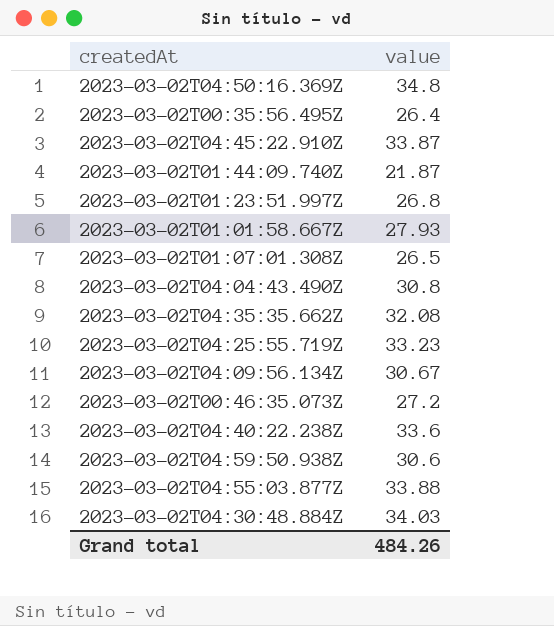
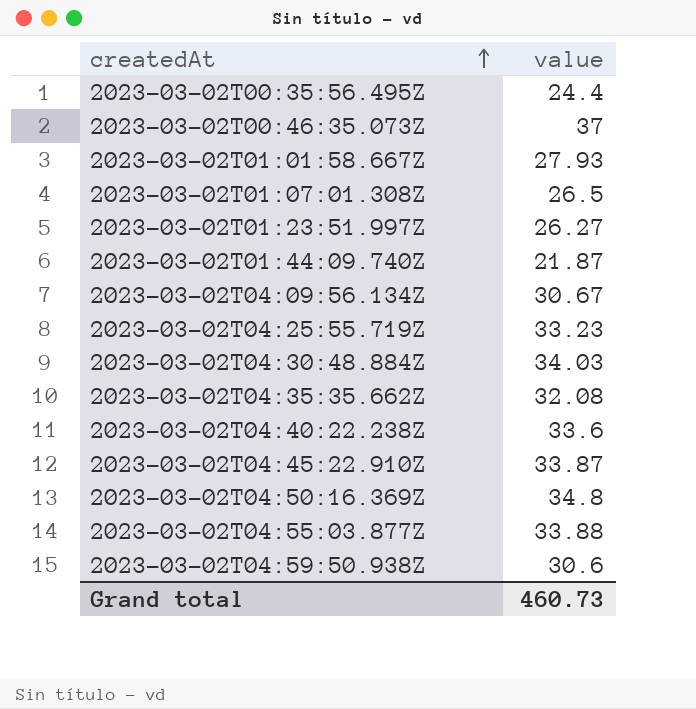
row order: none -> createdAt ascending
row 2023-03-02T04:04:43.490Z: 30.8 -> none
2023-03-02T00:35:56.495Z | value: 26.4 -> 24.4
2023-03-02T00:46:35.073Z | value: 27.2 -> 37
2023-03-02T01:23:51.997Z | value: 26.8 -> 26.27
Grand total | value: 484.26 -> 460.73

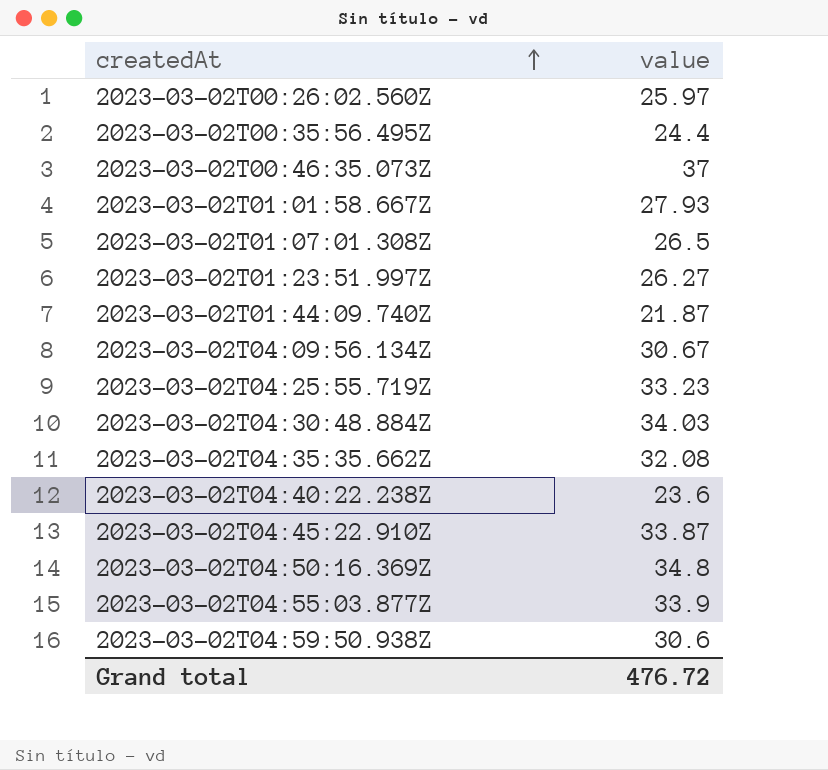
row 2023-03-02T00:26:02.560Z: none -> 25.97
2023-03-02T04:40:22.238Z | value: 33.6 -> 23.6
2023-03-02T04:55:03.877Z | value: 33.88 -> 33.9
Grand total | value: 460.73 -> 476.72

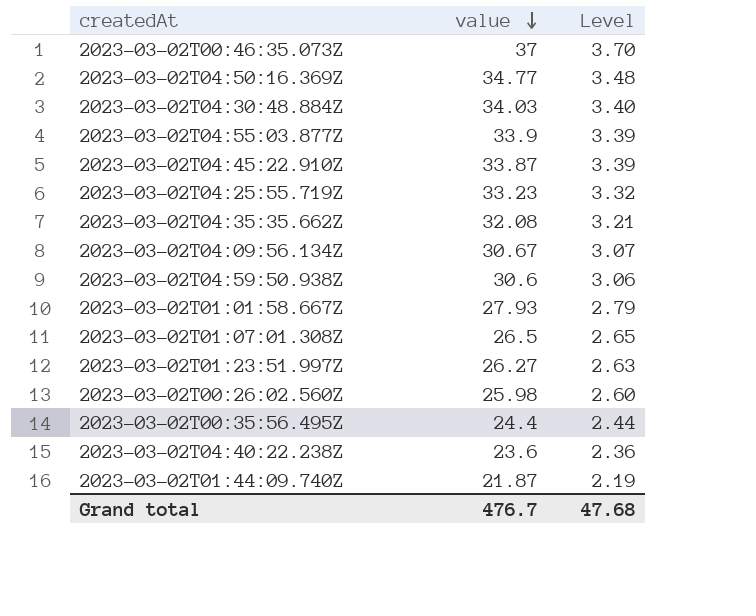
row order: createdAt ascending -> value descending
column Level | formula: none -> [value] * 0.1
2023-03-02T04:50:16.369Z | value: 34.8 -> 34.77
2023-03-02T00:26:02.560Z | value: 25.97 -> 25.98
Grand total | value: 476.72 -> 476.7

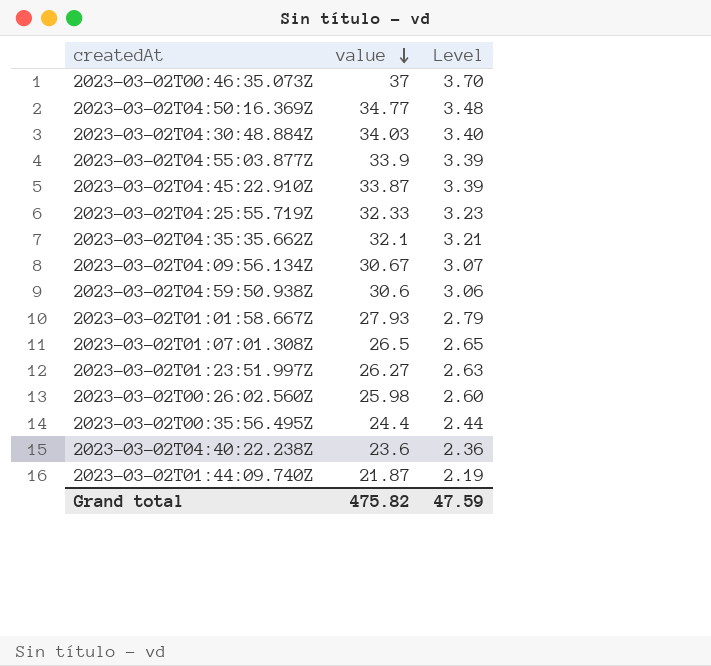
2023-03-02T04:25:55.719Z | value: 33.23 -> 32.33
2023-03-02T04:25:55.719Z | Level: 3.32 -> 3.23
2023-03-02T04:35:35.662Z | value: 32.08 -> 32.1
Grand total | value: 476.7 -> 475.82
Grand total | Level: 47.68 -> 47.59

